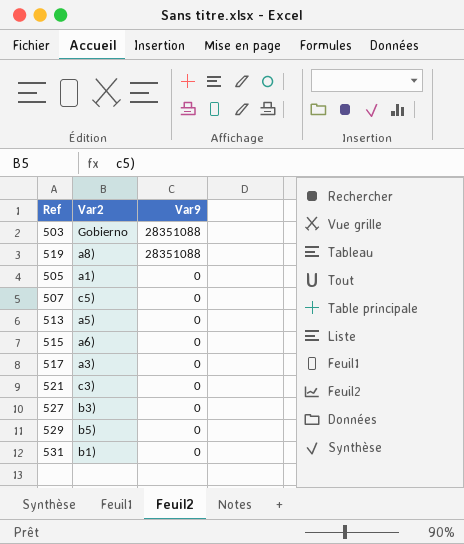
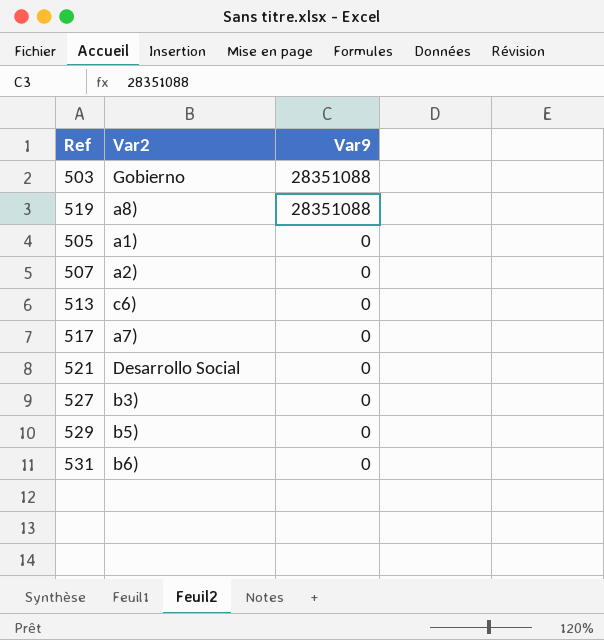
row 515: a6) | 0 -> none
507 | Var2: c5) -> a2)
513 | Var2: a5) -> c6)
517 | Var2: a3) -> a7)
521 | Var2: c3) -> Desarrollo Social
531 | Var2: b1) -> b6)

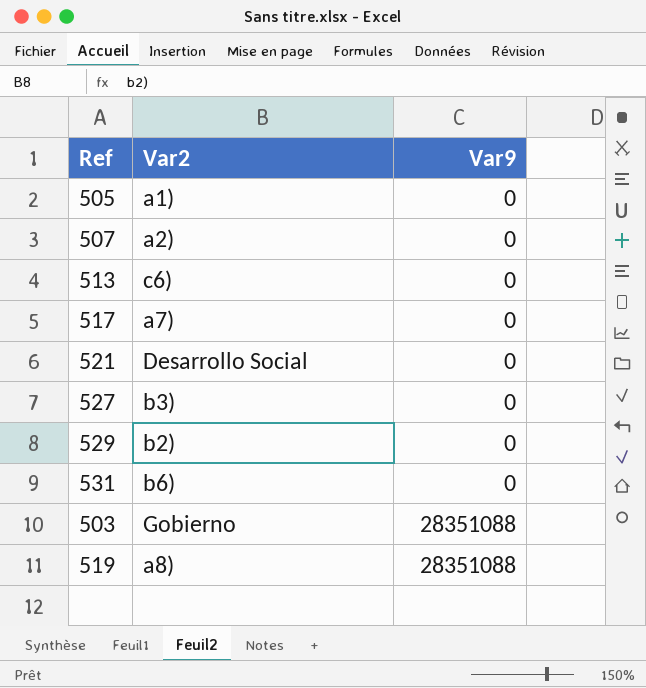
row order: Var9 descending -> Var9 ascending
529 | Var2: b5) -> b2)

